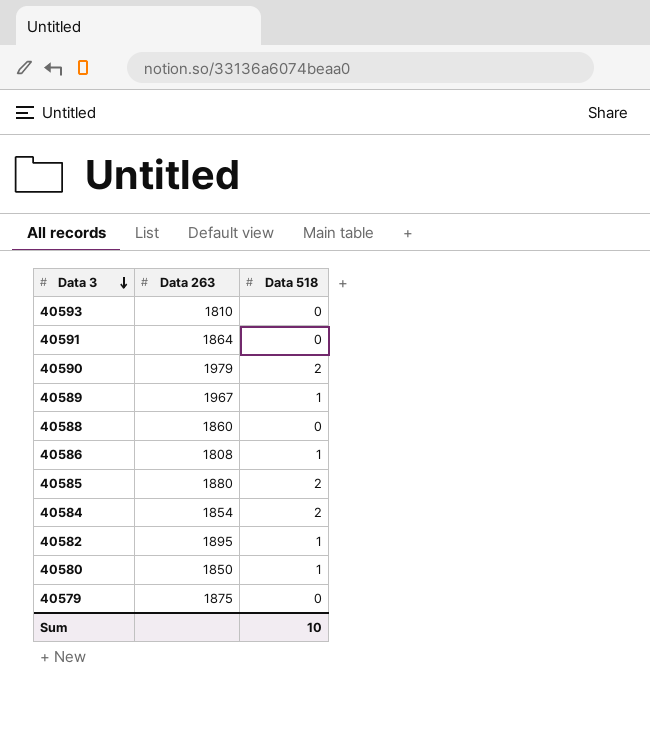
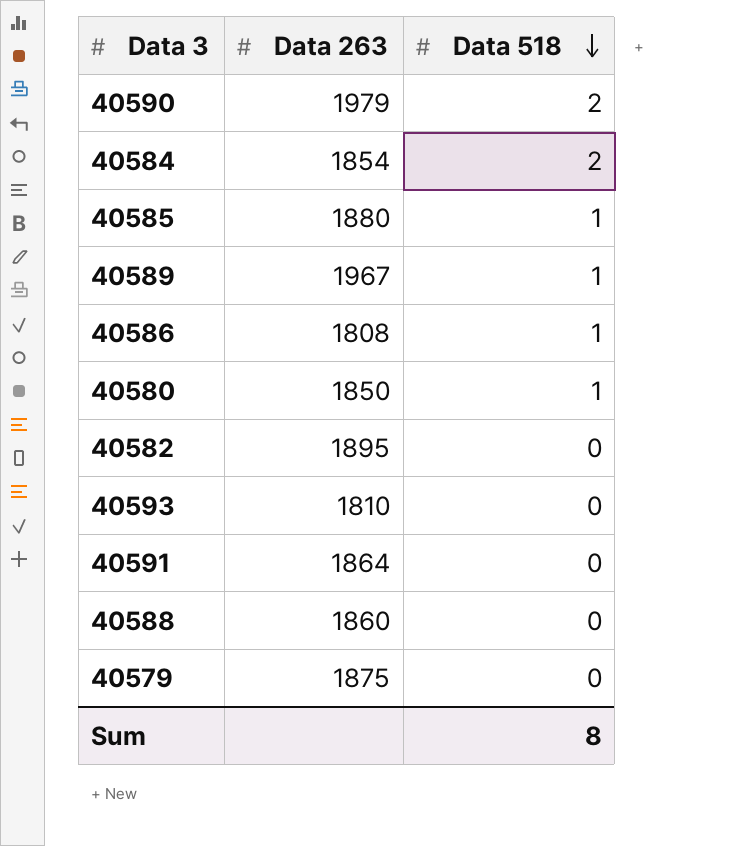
row order: Data 3 descending -> Data 518 descending
40585 | Data 518: 2 -> 1
40582 | Data 518: 1 -> 0
Sum | Data 518: 10 -> 8

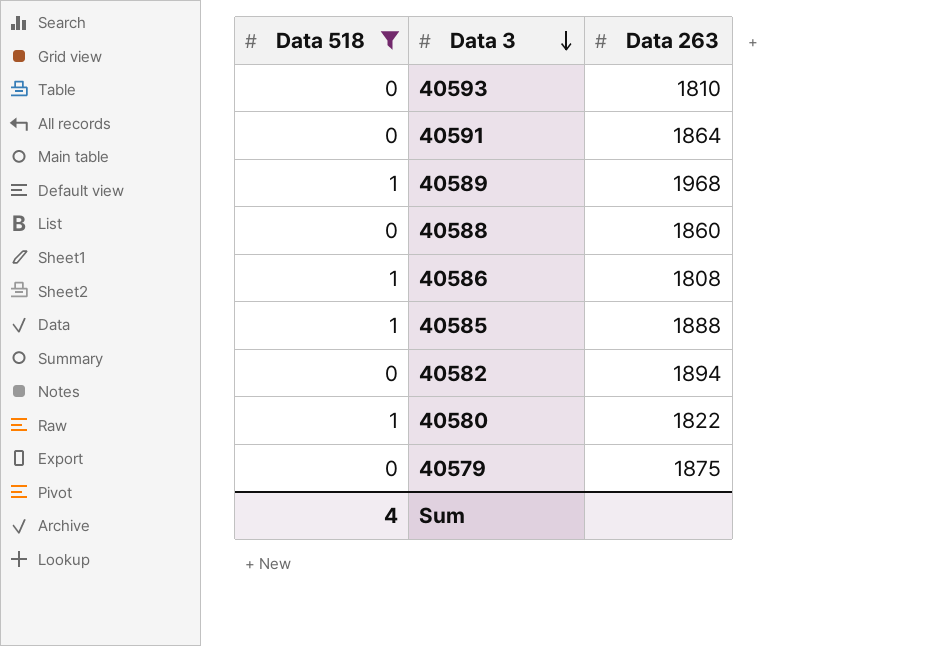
filter: none -> Data 518 != 2
row order: Data 518 descending -> Data 3 descending
column Data 518 | position: 3 -> 1
40589 | Data 263: 1967 -> 1968
40585 | Data 263: 1880 -> 1888
40582 | Data 263: 1895 -> 1894
40580 | Data 263: 1850 -> 1822
Sum | Data 518: 8 -> 4

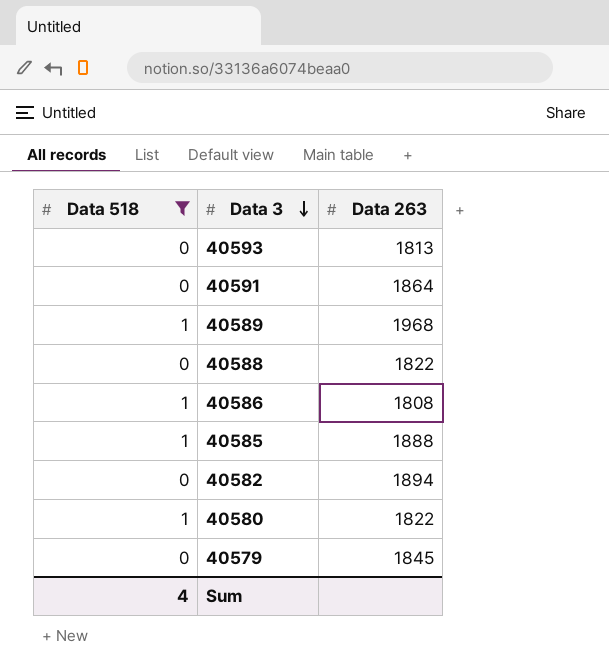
40593 | Data 263: 1810 -> 1813
40588 | Data 263: 1860 -> 1822
40579 | Data 263: 1875 -> 1845

